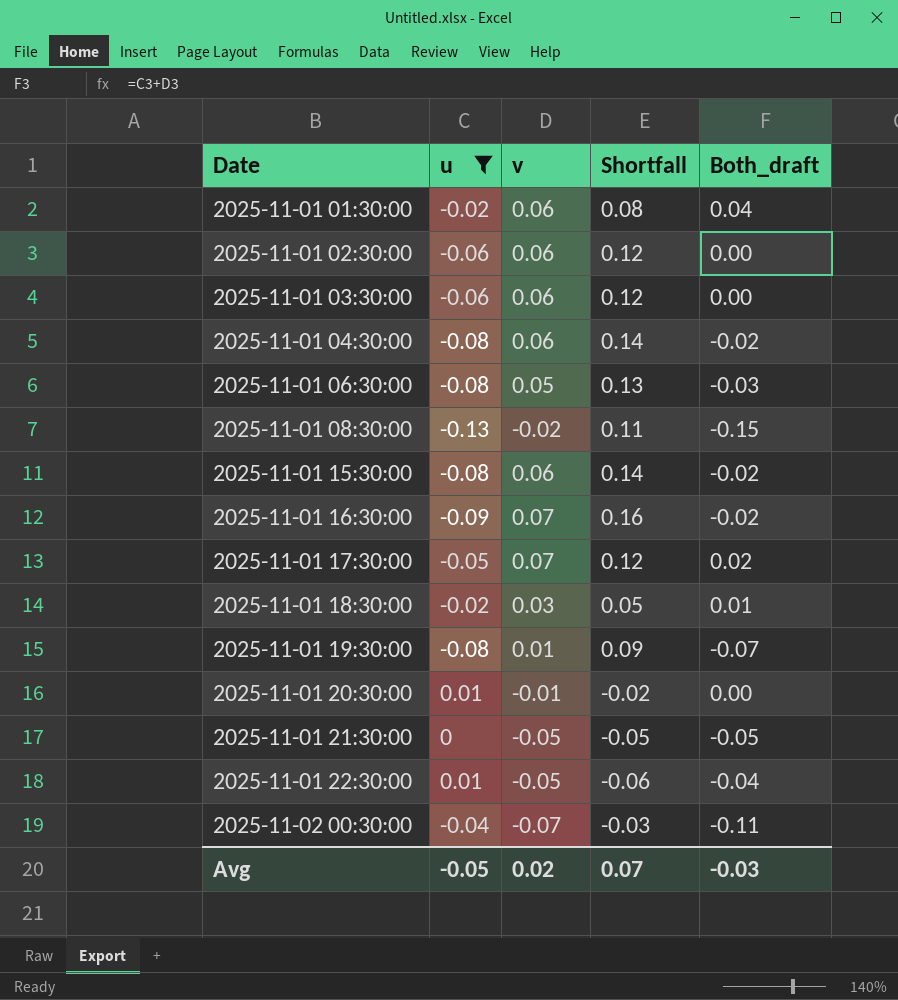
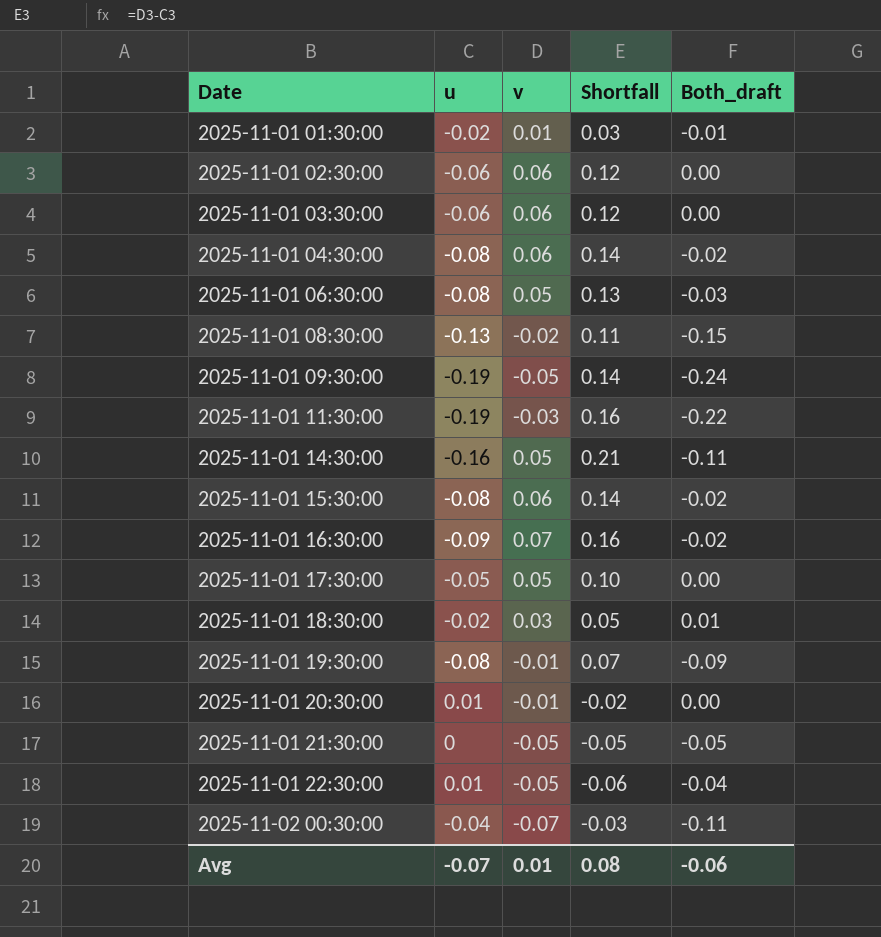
filter: u >= -0.13 -> none
2025-11-01 01:30:00 | v: 0.06 -> 0.01
2025-11-01 01:30:00 | Shortfall: 0.08 -> 0.03
2025-11-01 01:30:00 | Both_draft: 0.04 -> -0.01
2025-11-01 17:30:00 | v: 0.07 -> 0.05
2025-11-01 17:30:00 | Shortfall: 0.12 -> 0.10
2025-11-01 17:30:00 | Both_draft: 0.02 -> 0.00
2025-11-01 19:30:00 | v: 0.01 -> -0.01
2025-11-01 19:30:00 | Shortfall: 0.09 -> 0.07
2025-11-01 19:30:00 | Both_draft: -0.07 -> -0.09
Avg | u: -0.05 -> -0.07
Avg | v: 0.02 -> 0.01
Avg | Shortfall: 0.07 -> 0.08
Avg | Both_draft: -0.03 -> -0.06

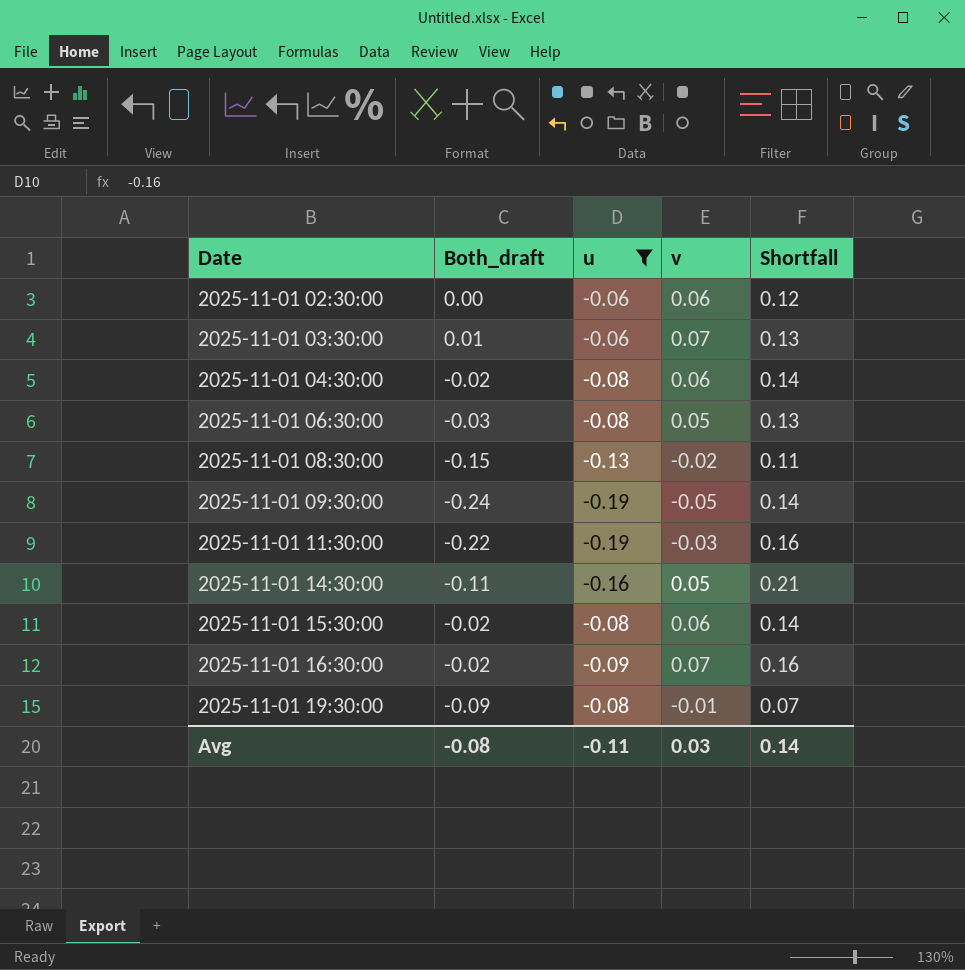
filter: none -> u <= -0.06
column Both_draft | position: 5 -> 2
2025-11-01 03:30:00 | Both_draft: 0.00 -> 0.01
2025-11-01 03:30:00 | v: 0.06 -> 0.07
2025-11-01 03:30:00 | Shortfall: 0.12 -> 0.13
Avg | Both_draft: -0.06 -> -0.08
Avg | u: -0.07 -> -0.11
Avg | v: 0.01 -> 0.03
Avg | Shortfall: 0.08 -> 0.14

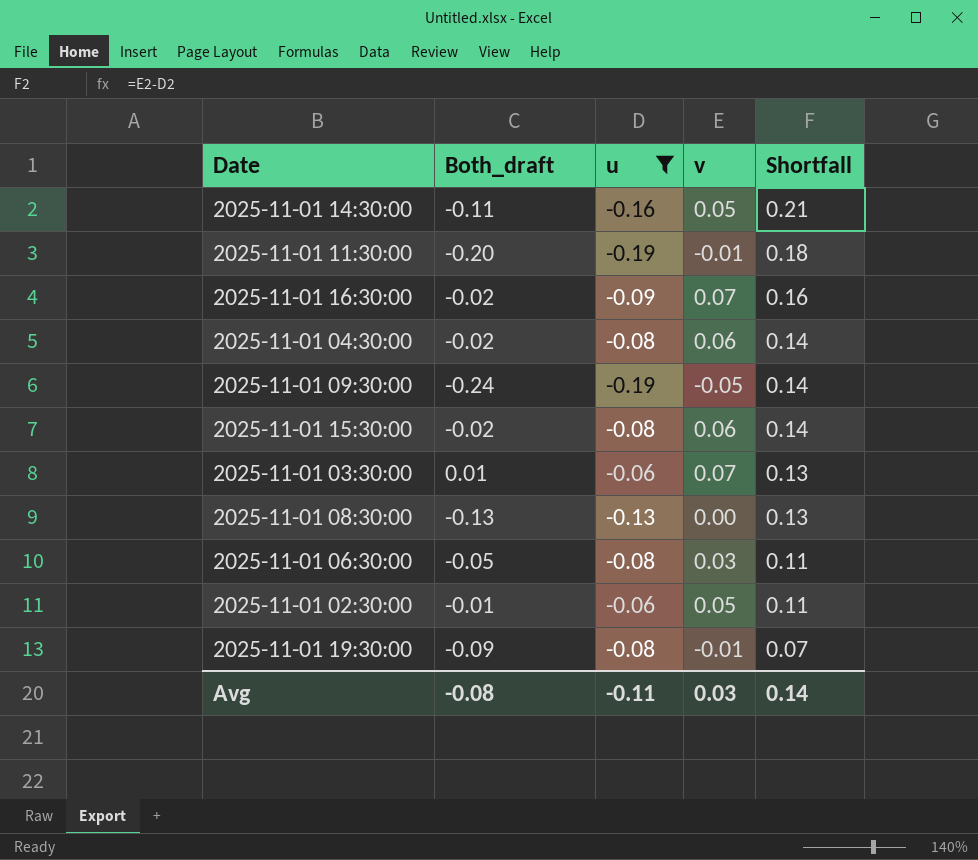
row order: Date ascending -> Shortfall descending
2025-11-01 11:30:00 | Both_draft: -0.22 -> -0.20
2025-11-01 11:30:00 | v: -0.03 -> -0.01
2025-11-01 11:30:00 | Shortfall: 0.16 -> 0.18
2025-11-01 08:30:00 | Both_draft: -0.15 -> -0.13
2025-11-01 08:30:00 | v: -0.02 -> 0.00
2025-11-01 08:30:00 | Shortfall: 0.11 -> 0.13
2025-11-01 06:30:00 | Both_draft: -0.03 -> -0.05
2025-11-01 06:30:00 | v: 0.05 -> 0.03
2025-11-01 06:30:00 | Shortfall: 0.13 -> 0.11
2025-11-01 02:30:00 | Both_draft: 0.00 -> -0.01
2025-11-01 02:30:00 | v: 0.06 -> 0.05
2025-11-01 02:30:00 | Shortfall: 0.12 -> 0.11

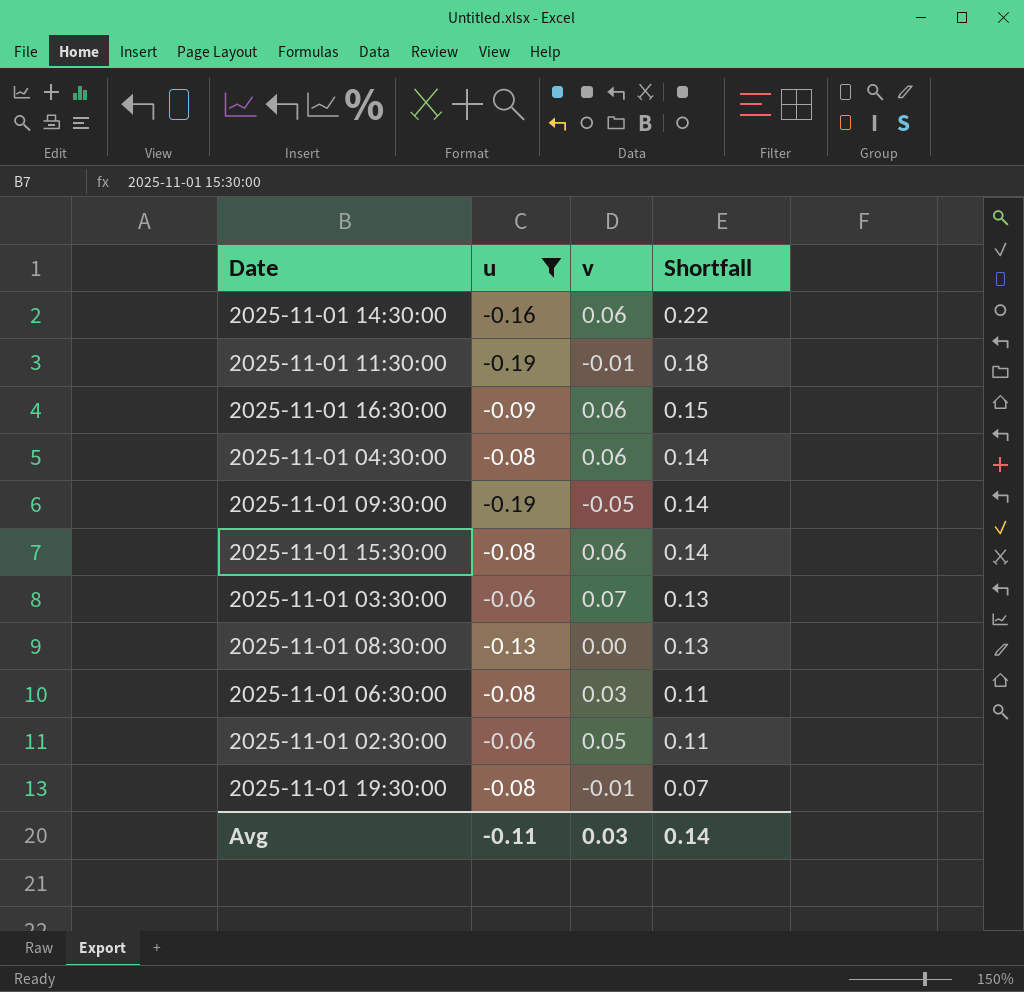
column Both_draft | formula: [u] + [v] -> none
2025-11-01 14:30:00 | v: 0.05 -> 0.06
2025-11-01 14:30:00 | Shortfall: 0.21 -> 0.22
2025-11-01 16:30:00 | v: 0.07 -> 0.06
2025-11-01 16:30:00 | Shortfall: 0.16 -> 0.15

